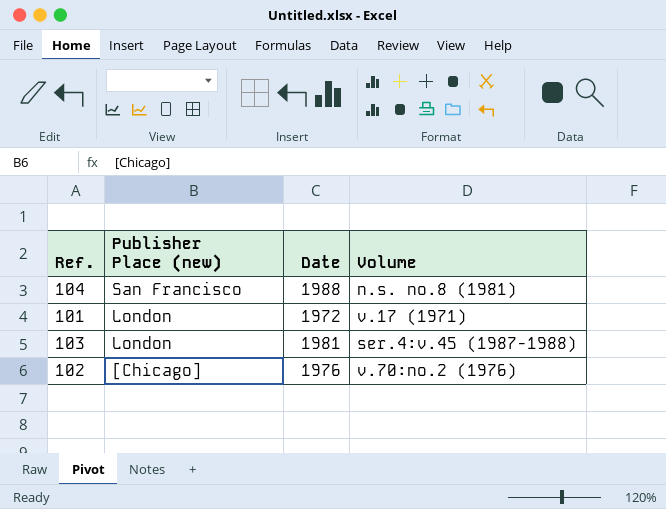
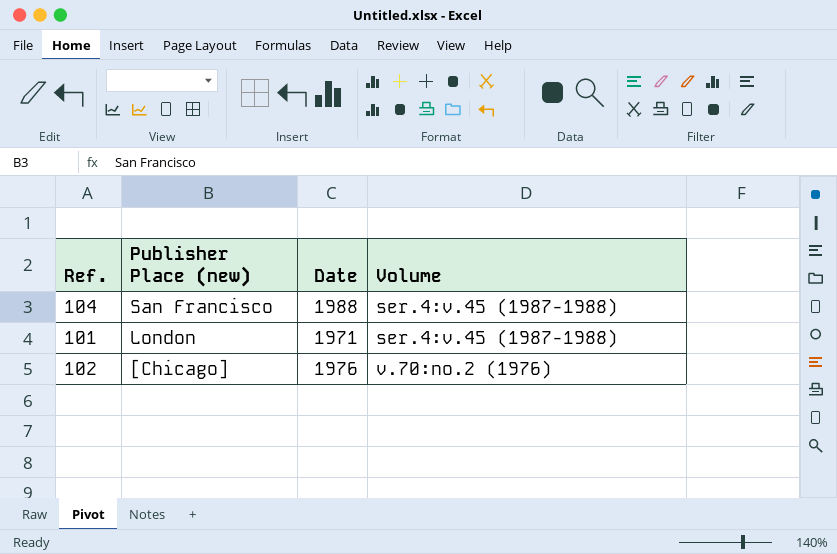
row 103: London | 1981 | ser.4:v.45 (1987-1988) -> none
104 | Volume: n.s. no.8 (1981) -> ser.4:v.45 (1987-1988)
101 | Date: 1972 -> 1971
101 | Volume: v.17 (1971) -> ser.4:v.45 (1987-1988)

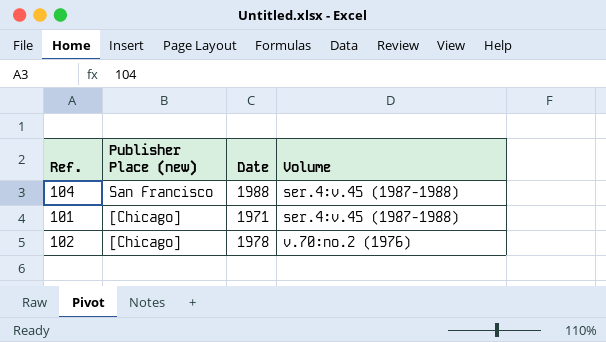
101 | Publisher Place (new): London -> [Chicago]
102 | Date: 1976 -> 1978

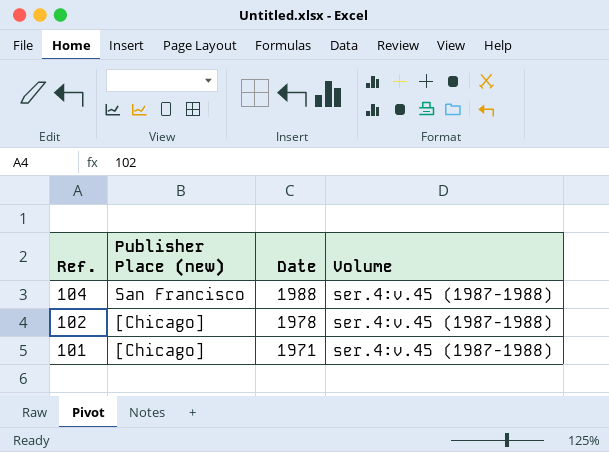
row order: Publisher Place (new) descending -> Ref. descending
102 | Volume: v.70:no.2 (1976) -> ser.4:v.45 (1987-1988)

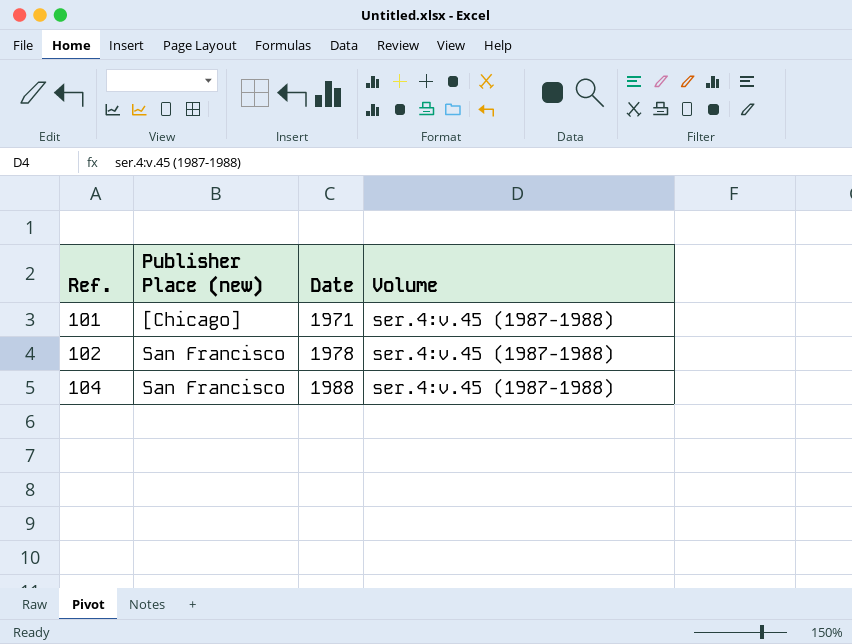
row order: Ref. descending -> Ref. ascending
102 | Publisher Place (new): [Chicago] -> San Francisco

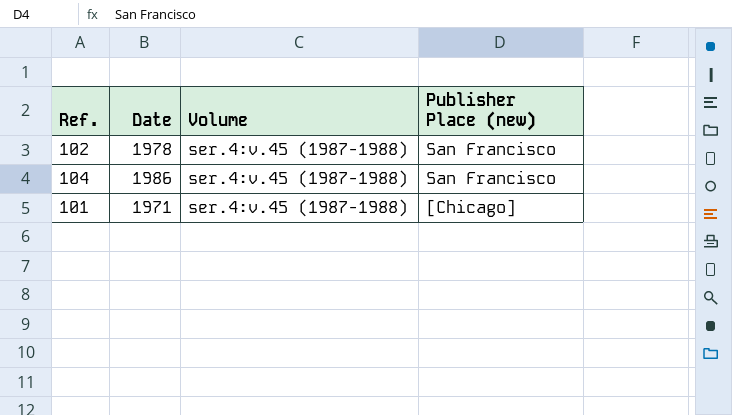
row order: Ref. ascending -> Publisher Place (new) descending
column Publisher Place (new) | position: 2 -> 4
104 | Date: 1988 -> 1986

